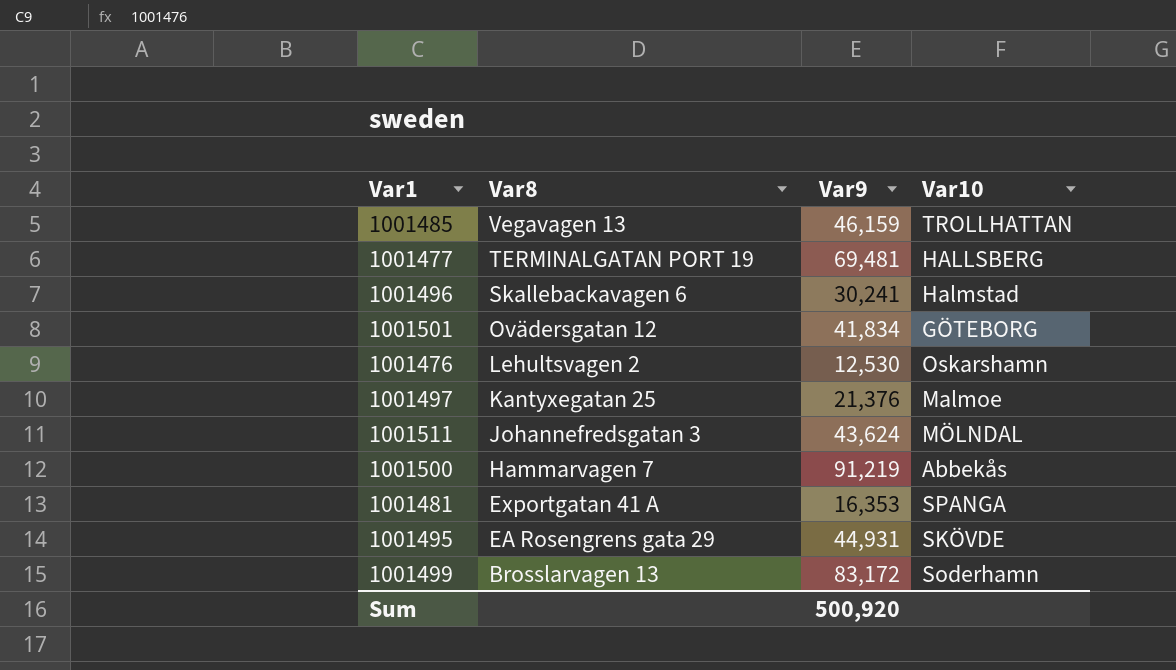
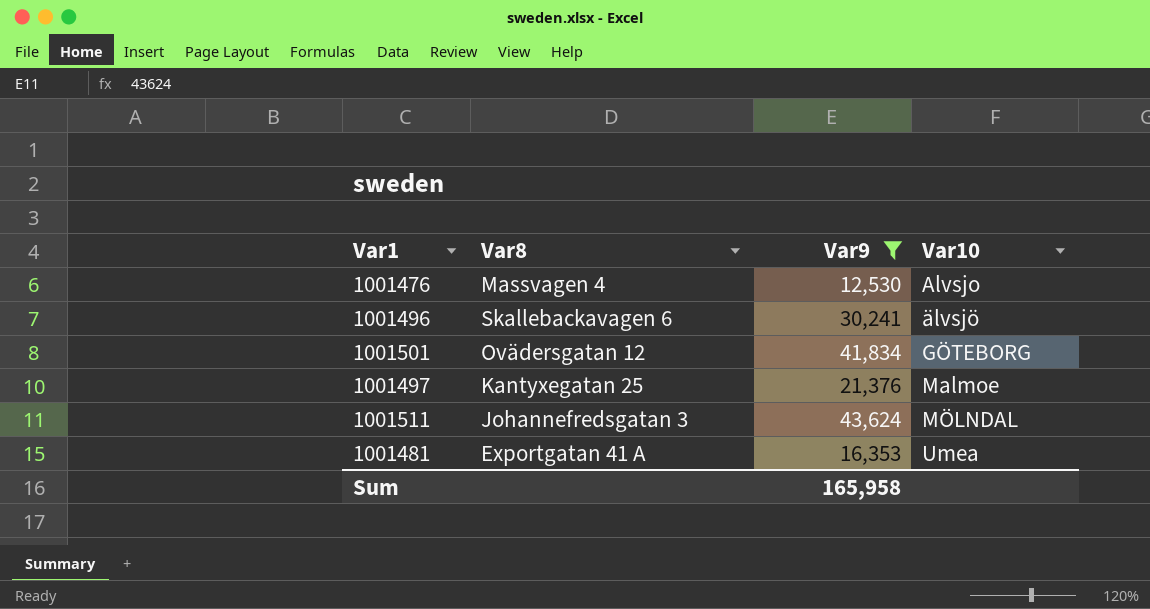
filter: none -> Var9 <= 43,624
row order: Var8 descending -> Var10 ascending
1001476 | Var8: Lehultsvagen 2 -> Massvagen 4
1001476 | Var10: Oskarshamn -> Alvsjo
1001496 | Var10: Halmstad -> älvsjö
1001481 | Var10: SPANGA -> Umea
Sum | Var9: 500,920 -> 165,958

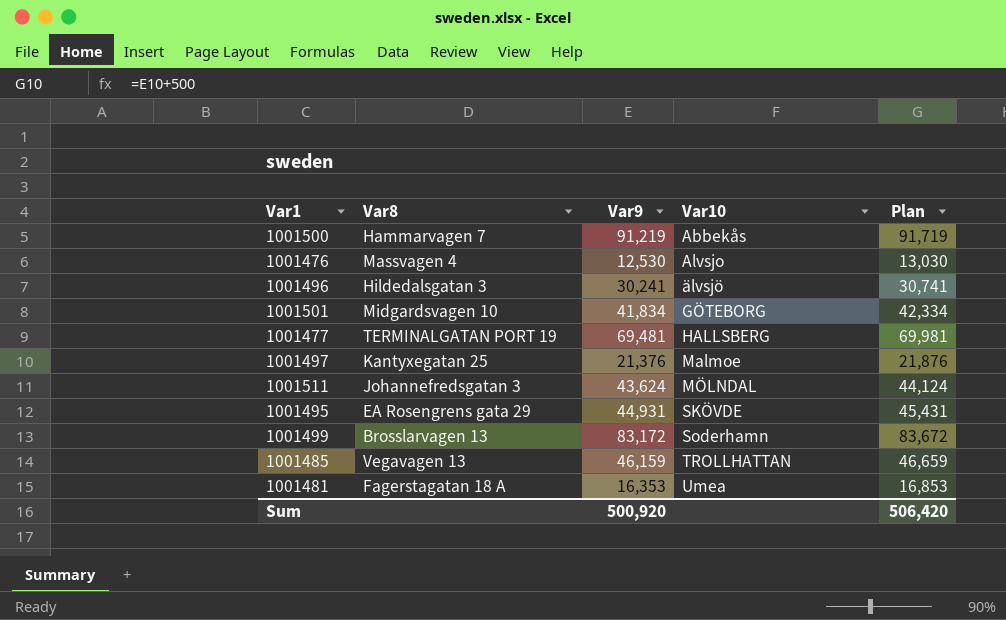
filter: Var9 <= 43,624 -> none
column Plan | formula: none -> [Var9] + 500
1001496 | Var8: Skallebackavagen 6 -> Hildedalsgatan 3
1001501 | Var8: Ovädersgatan 12 -> Midgardsvagen 10
1001481 | Var8: Exportgatan 41 A -> Fagerstagatan 18 A
Sum | Var9: 165,958 -> 500,920

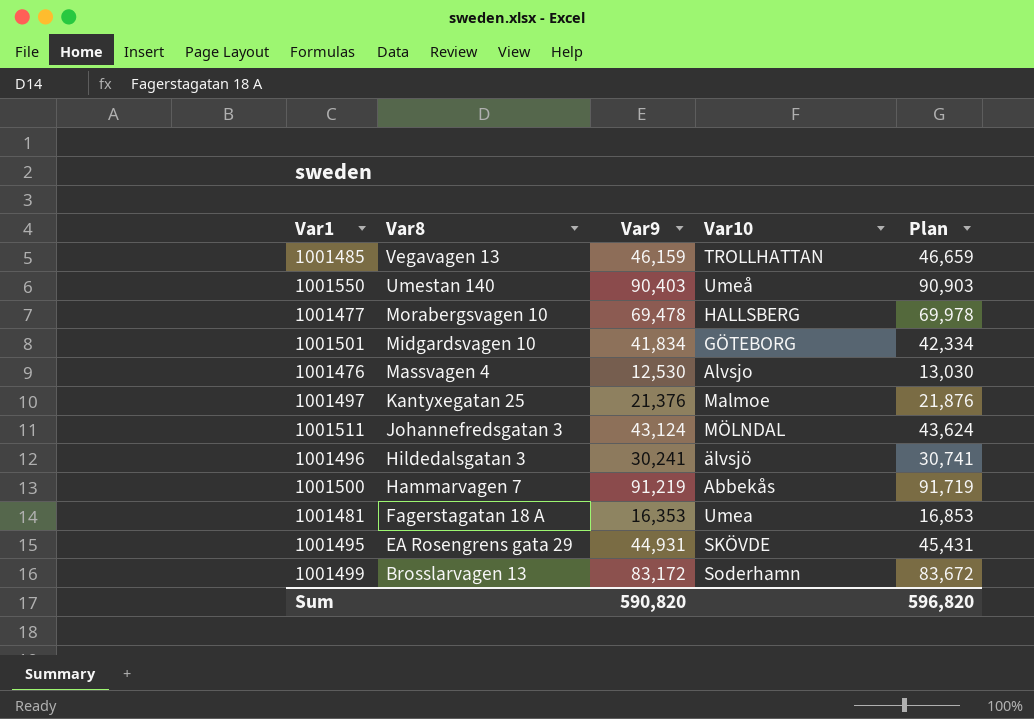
row order: Var10 ascending -> Var8 descending
row 1001550: none -> Umestan 140 | 90,403 | Umeå | 90,903
1001477 | Var8: TERMINALGATAN PORT 19 -> Morabergsvagen 10
1001477 | Var9: 69,481 -> 69,478
1001477 | Plan: 69,981 -> 69,978
1001511 | Var9: 43,624 -> 43,124
1001511 | Plan: 44,124 -> 43,624
Sum | Var9: 500,920 -> 590,820
Sum | Plan: 506,420 -> 596,820

